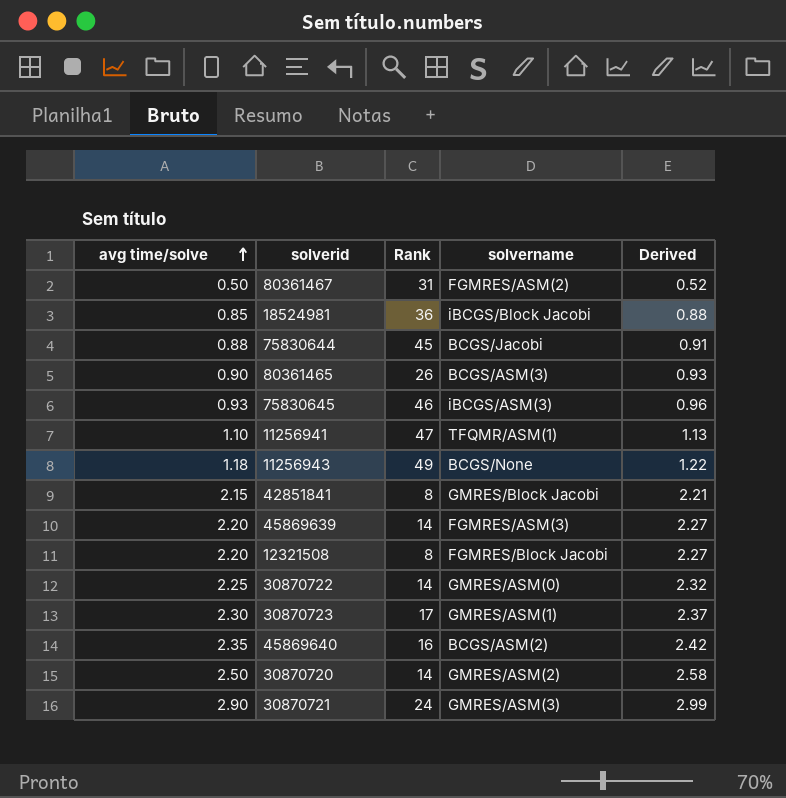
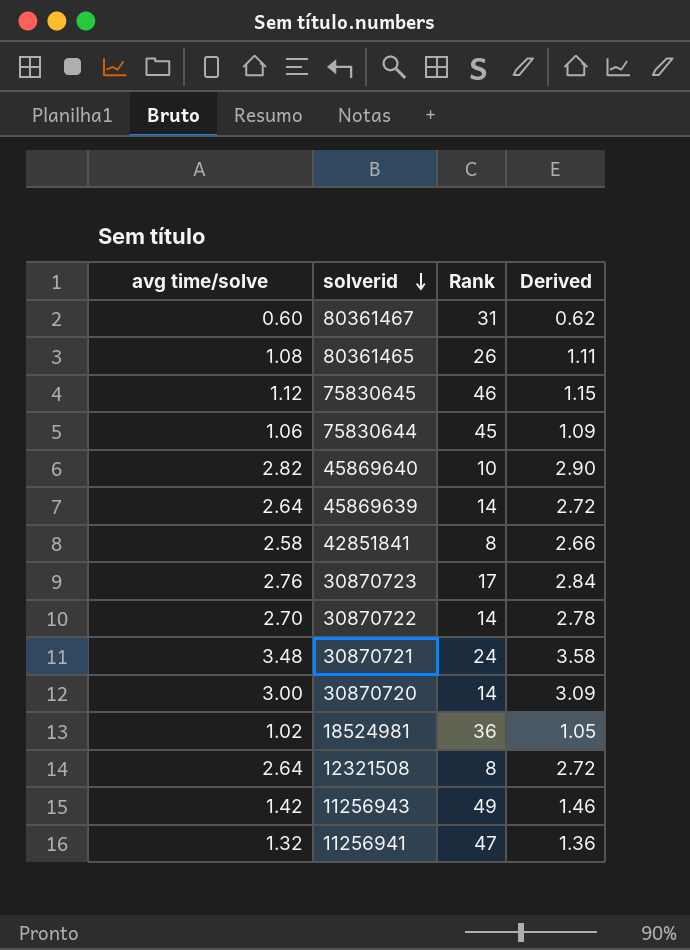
row order: avg time/solve ascending -> solverid descending
column solvername | position: 4 -> none
80361467 | avg time/solve: 0.50 -> 0.60
80361467 | Derived: 0.52 -> 0.62
80361465 | avg time/solve: 0.90 -> 1.08
80361465 | Derived: 0.93 -> 1.11
75830645 | avg time/solve: 0.93 -> 1.12
75830645 | Derived: 0.96 -> 1.15
75830644 | avg time/solve: 0.88 -> 1.06
75830644 | Derived: 0.91 -> 1.09
45869640 | avg time/solve: 2.35 -> 2.82
45869640 | Rank: 16 -> 10
45869640 | Derived: 2.42 -> 2.90
45869639 | avg time/solve: 2.20 -> 2.64
45869639 | Derived: 2.27 -> 2.72
42851841 | avg time/solve: 2.15 -> 2.58
42851841 | Derived: 2.21 -> 2.66
30870723 | avg time/solve: 2.30 -> 2.76
30870723 | Derived: 2.37 -> 2.84
30870722 | avg time/solve: 2.25 -> 2.70
30870722 | Derived: 2.32 -> 2.78
30870721 | avg time/solve: 2.90 -> 3.48
30870721 | Derived: 2.99 -> 3.58
30870720 | avg time/solve: 2.50 -> 3.00
30870720 | Derived: 2.58 -> 3.09
18524981 | avg time/solve: 0.85 -> 1.02
18524981 | Derived: 0.88 -> 1.05
12321508 | avg time/solve: 2.20 -> 2.64
12321508 | Derived: 2.27 -> 2.72
11256943 | avg time/solve: 1.18 -> 1.42
11256943 | Derived: 1.22 -> 1.46
11256941 | avg time/solve: 1.10 -> 1.32
11256941 | Derived: 1.13 -> 1.36

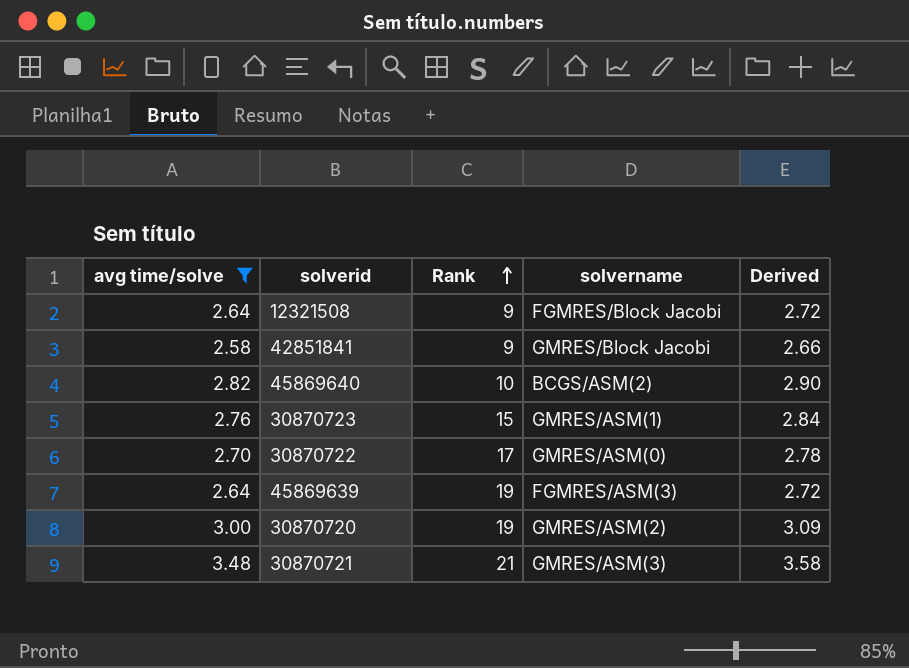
filter: none -> avg time/solve >= 2.58
row order: solverid descending -> Rank ascending
column solvername | position: none -> 4
12321508 | Rank: 8 -> 9
42851841 | Rank: 8 -> 9
30870723 | Rank: 17 -> 15
30870722 | Rank: 14 -> 17
45869639 | Rank: 14 -> 19
30870720 | Rank: 14 -> 19
30870721 | Rank: 24 -> 21

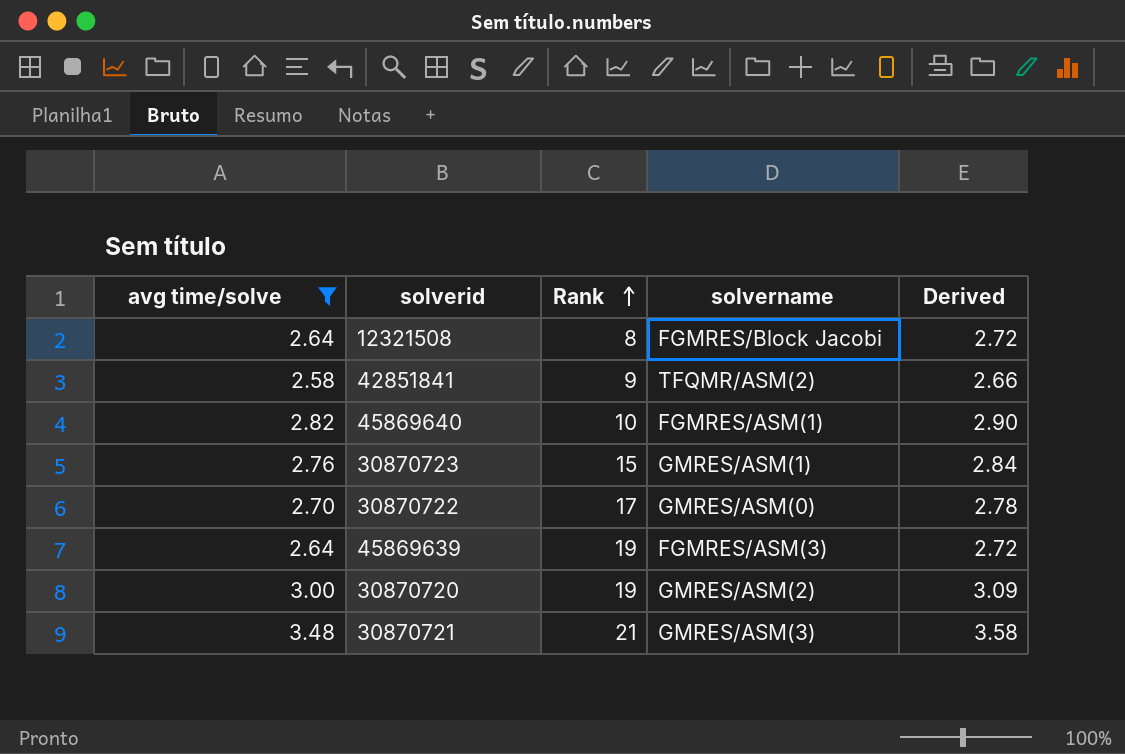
12321508 | Rank: 9 -> 8
42851841 | solvername: GMRES/Block Jacobi -> TFQMR/ASM(2)
45869640 | solvername: BCGS/ASM(2) -> FGMRES/ASM(1)

